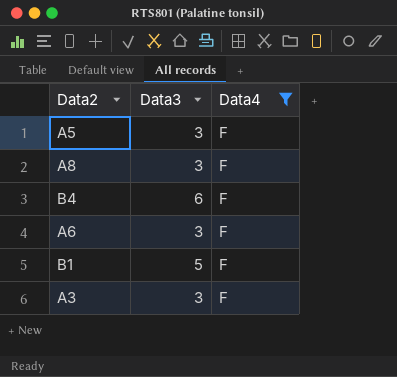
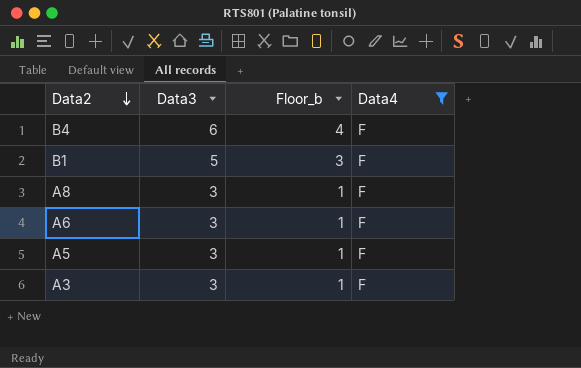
row order: none -> Data2 descending
column Floor_b | formula: none -> [Data3] - 2

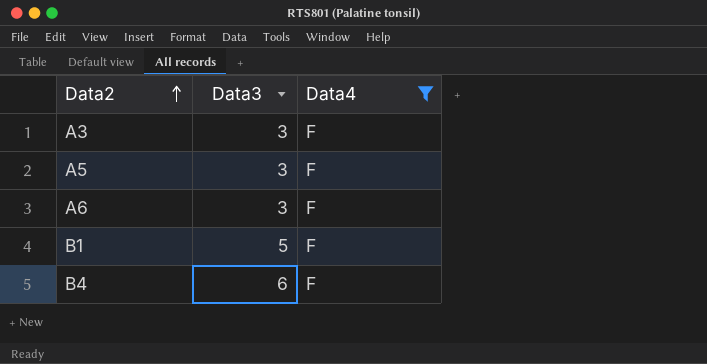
row order: Data2 descending -> Data2 ascending
column Floor_b | formula: [Data3] - 2 -> none
row A8: 3 | 1 | F -> none

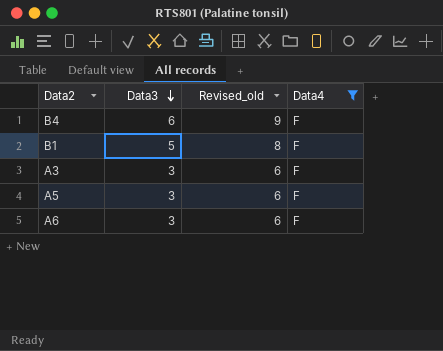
row order: Data2 ascending -> Data3 descending
column Revised_old | formula: none -> [Data3] + 3

